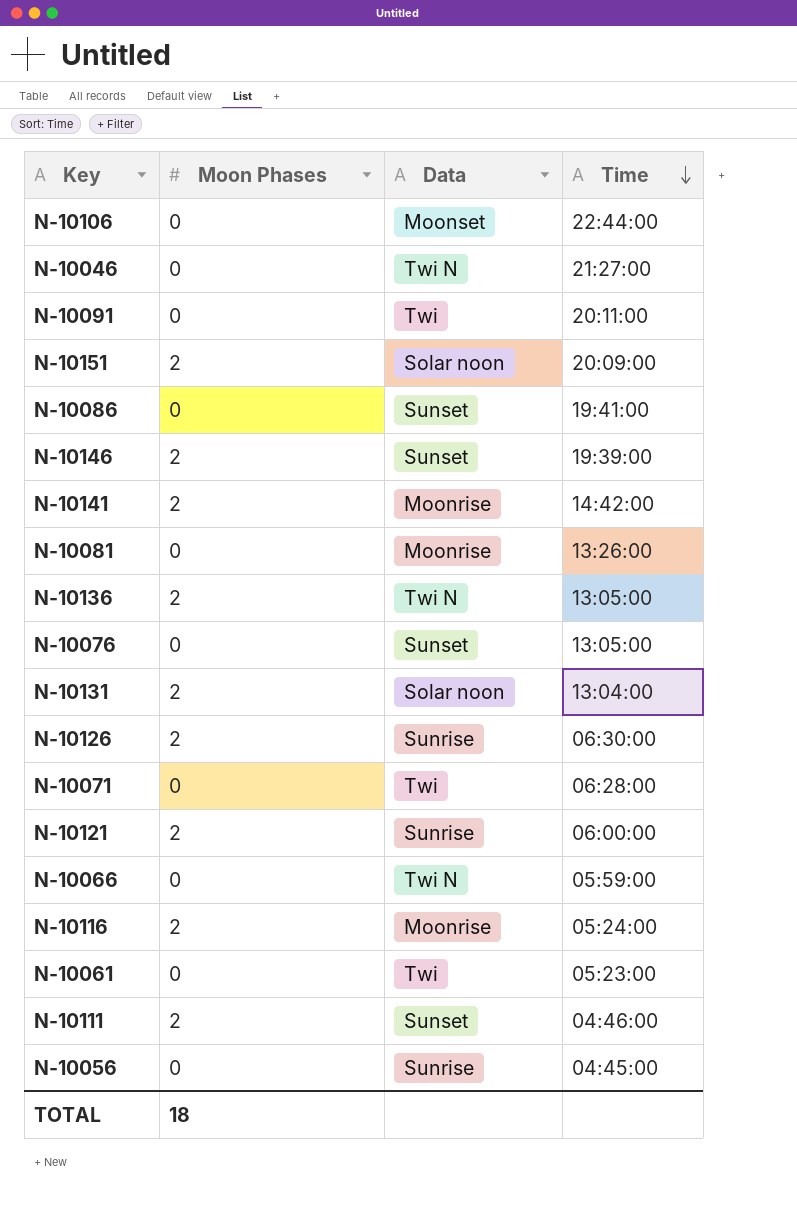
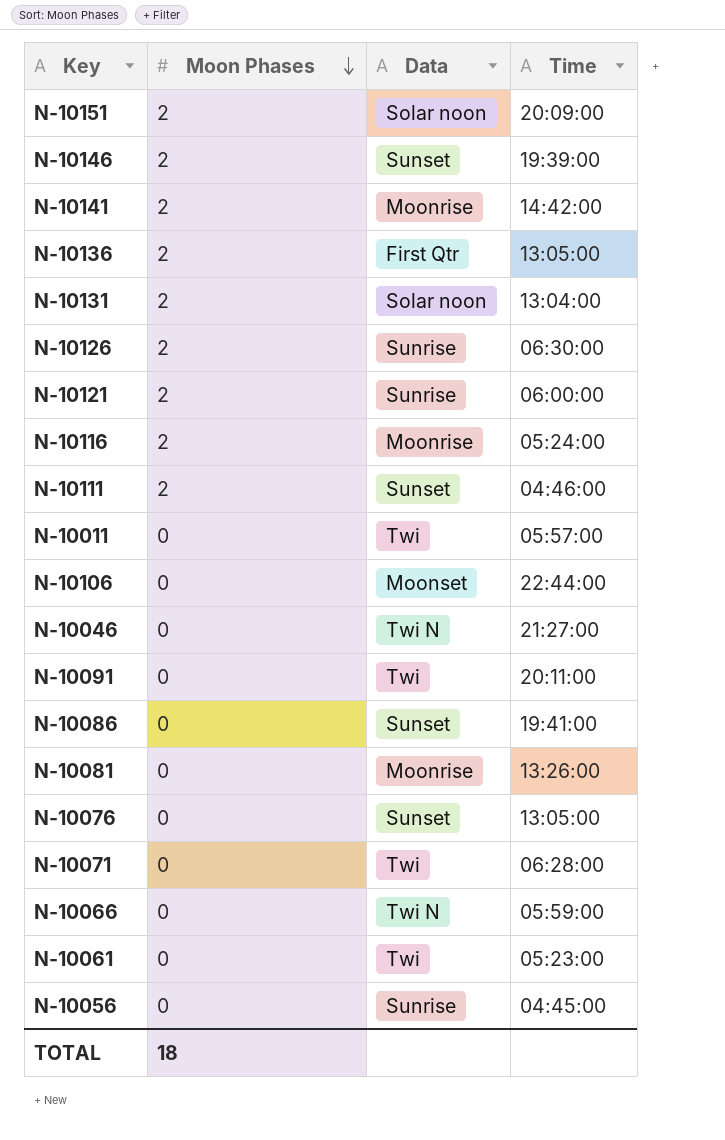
row order: Time descending -> Moon Phases descending
N-10136 | Data: Twi N -> First Qtr
row N-10011: none -> 0 | Twi | 05:57:00

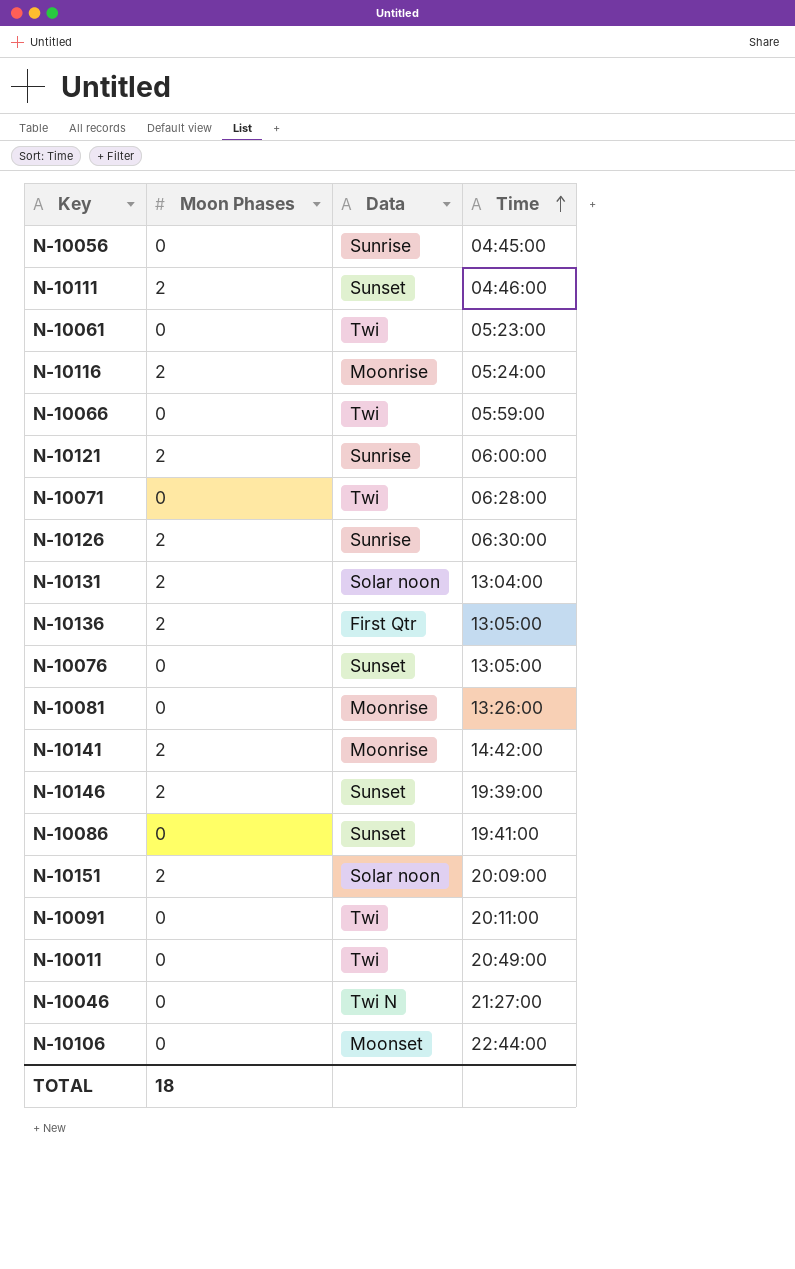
row order: Moon Phases descending -> Time ascending
N-10066 | Data: Twi N -> Twi
N-10011 | Time: 05:57:00 -> 20:49:00

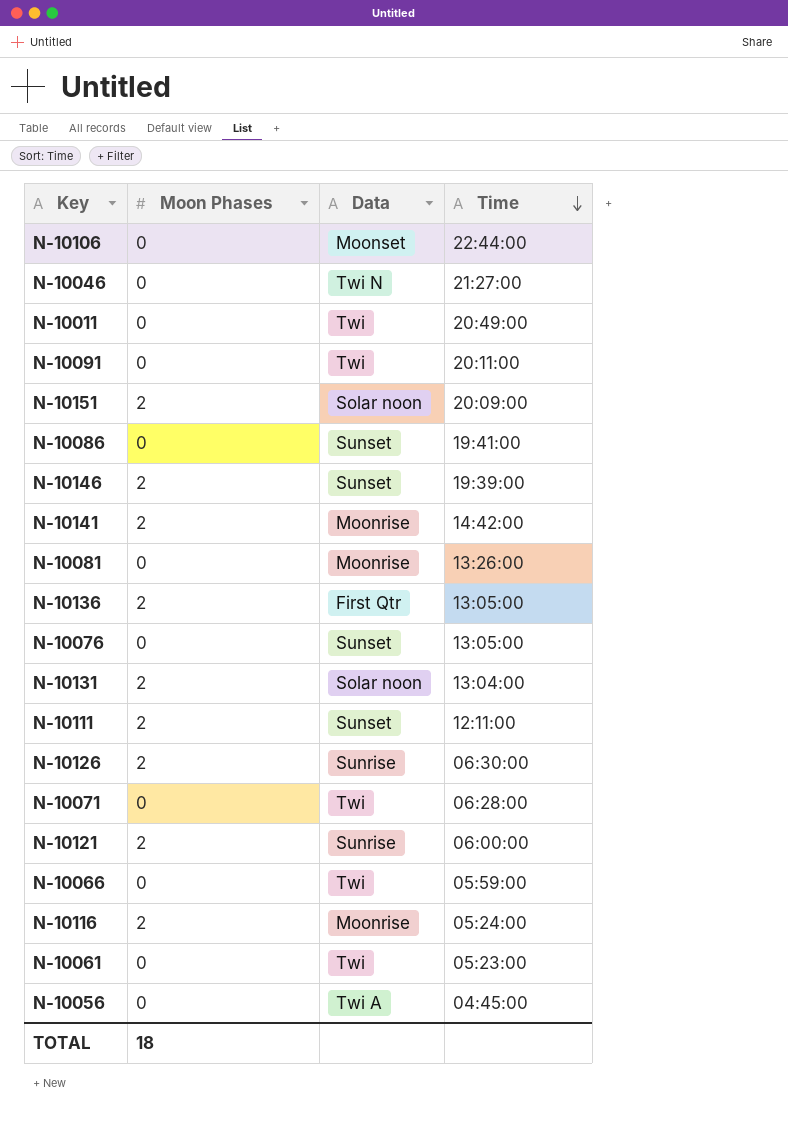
row order: Time ascending -> Time descending
N-10111 | Time: 04:46:00 -> 12:11:00
N-10056 | Data: Sunrise -> Twi A

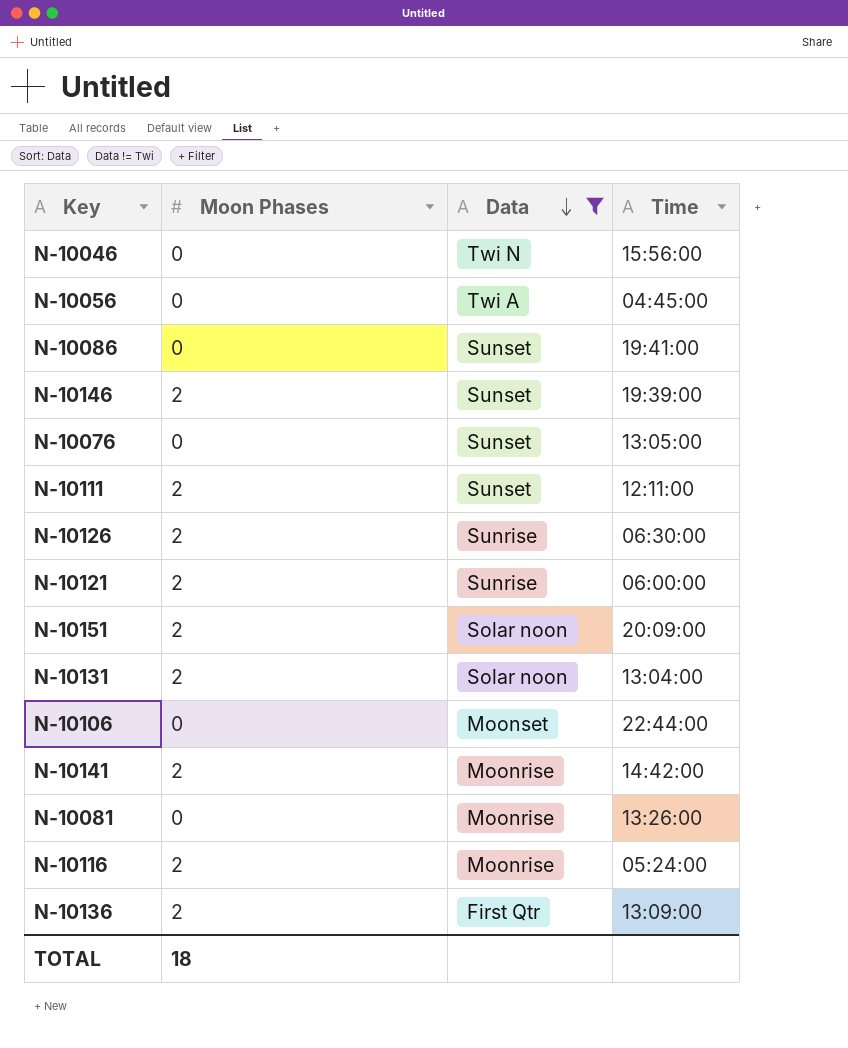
filter: none -> Data != Twi
row order: Time descending -> Data descending
N-10046 | Time: 21:27:00 -> 15:56:00
N-10136 | Time: 13:05:00 -> 13:09:00

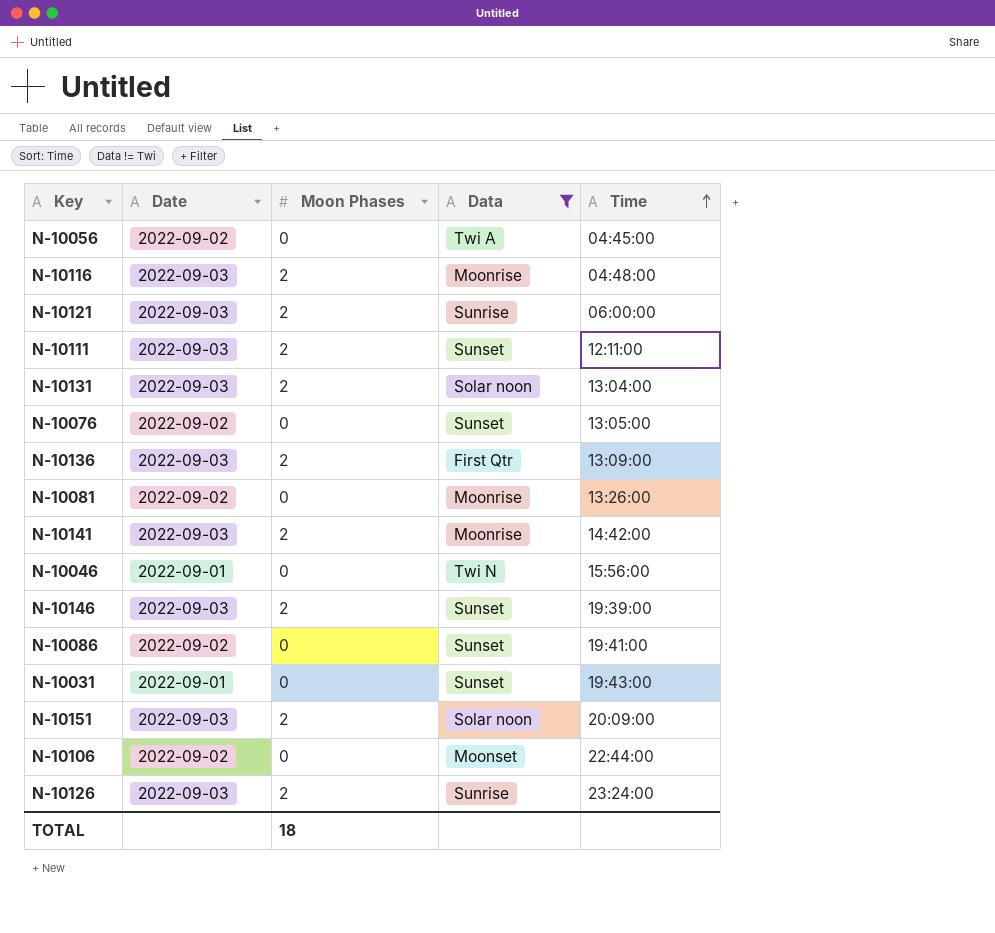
row order: Data descending -> Time ascending
column Date | position: none -> 2
N-10116 | Time: 05:24:00 -> 04:48:00
row N-10031: none -> 2022-09-01 | 0 | Sunset | 19:43:00
N-10126 | Time: 06:30:00 -> 23:24:00

